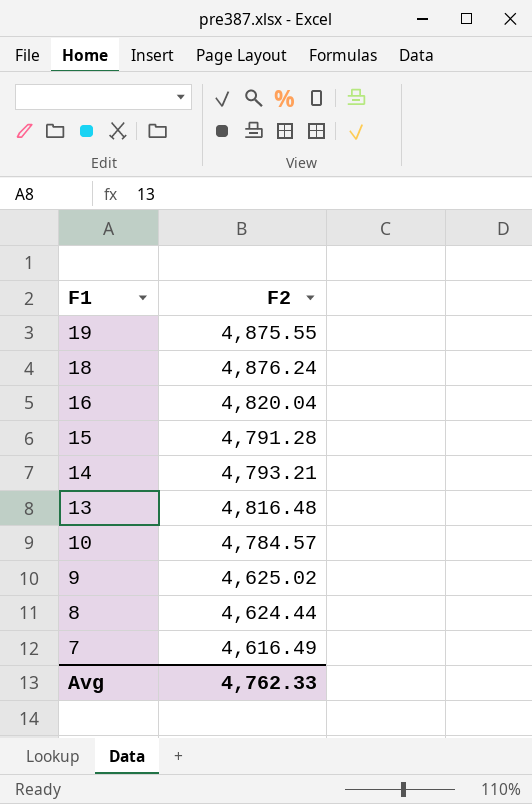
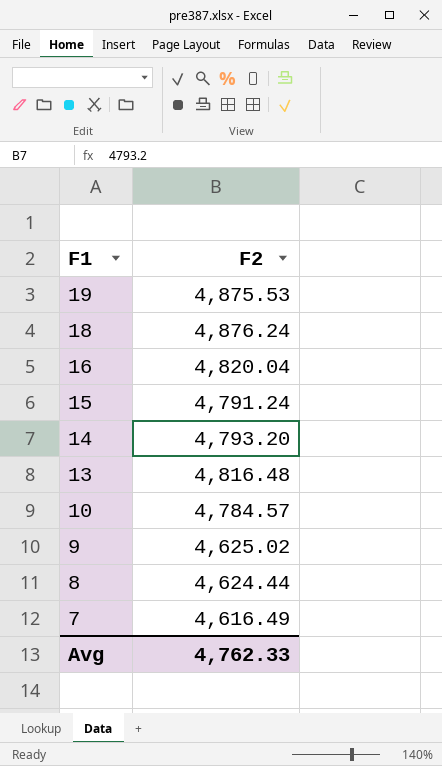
19 | F2: 4,875.55 -> 4,875.53
15 | F2: 4,791.28 -> 4,791.24
14 | F2: 4,793.21 -> 4,793.20

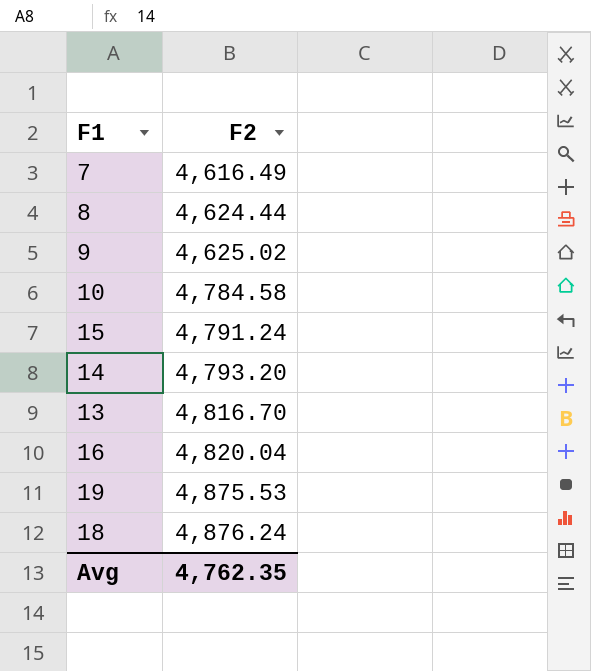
row order: F1 descending -> F2 ascending
10 | F2: 4,784.57 -> 4,784.58
13 | F2: 4,816.48 -> 4,816.70
Avg | F2: 4,762.33 -> 4,762.35

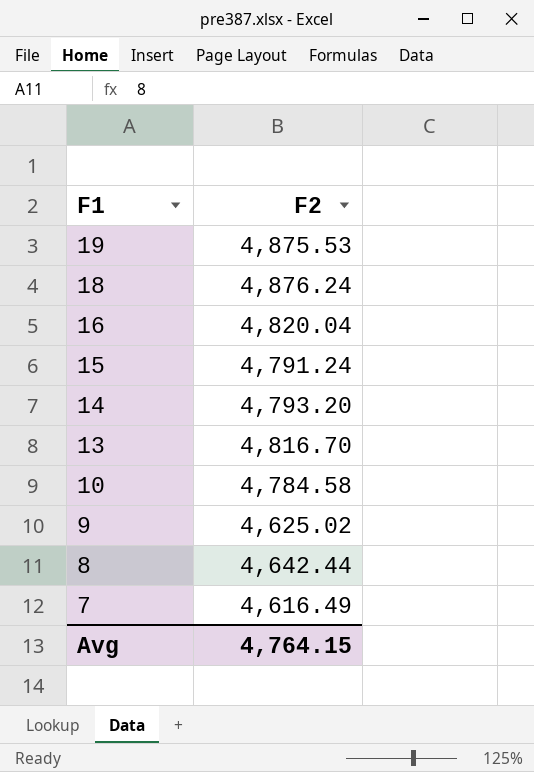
row order: F2 ascending -> F1 descending
8 | F2: 4,624.44 -> 4,642.44
Avg | F2: 4,762.35 -> 4,764.15

